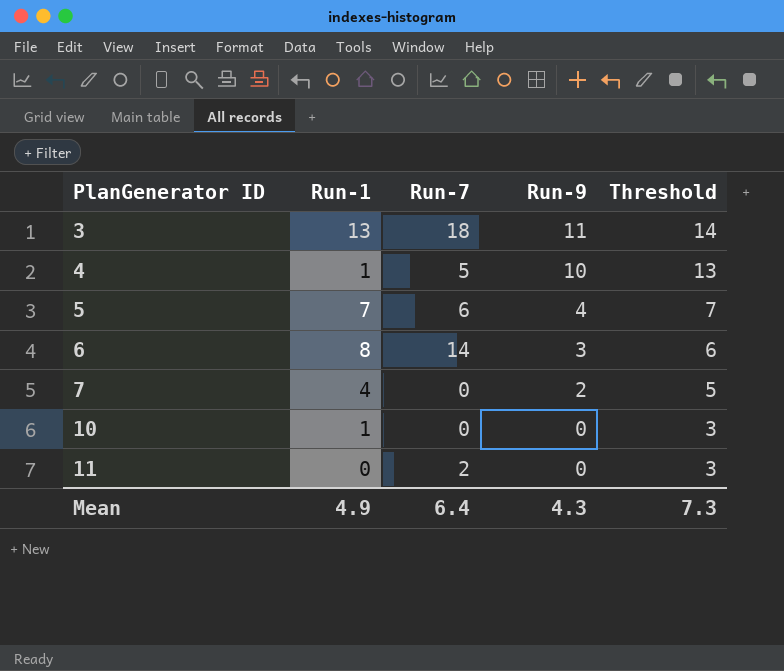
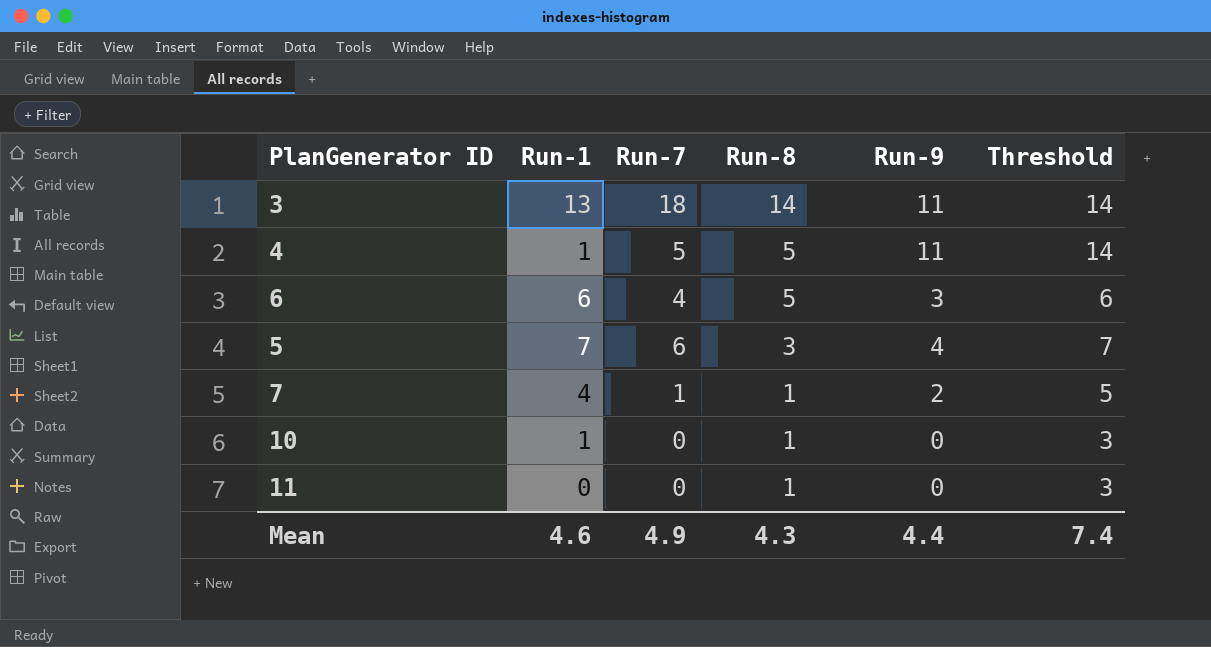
row order: PlanGenerator ID ascending -> Run-8 descending
column Run-8 | position: none -> 4
4 | Run-9: 10 -> 11
4 | Threshold: 13 -> 14
6 | Run-1: 8 -> 6
6 | Run-7: 14 -> 4
7 | Run-7: 0 -> 1
11 | Run-7: 2 -> 0
Mean | Run-1: 4.9 -> 4.6
Mean | Run-7: 6.4 -> 4.9
Mean | Run-9: 4.3 -> 4.4
Mean | Threshold: 7.3 -> 7.4

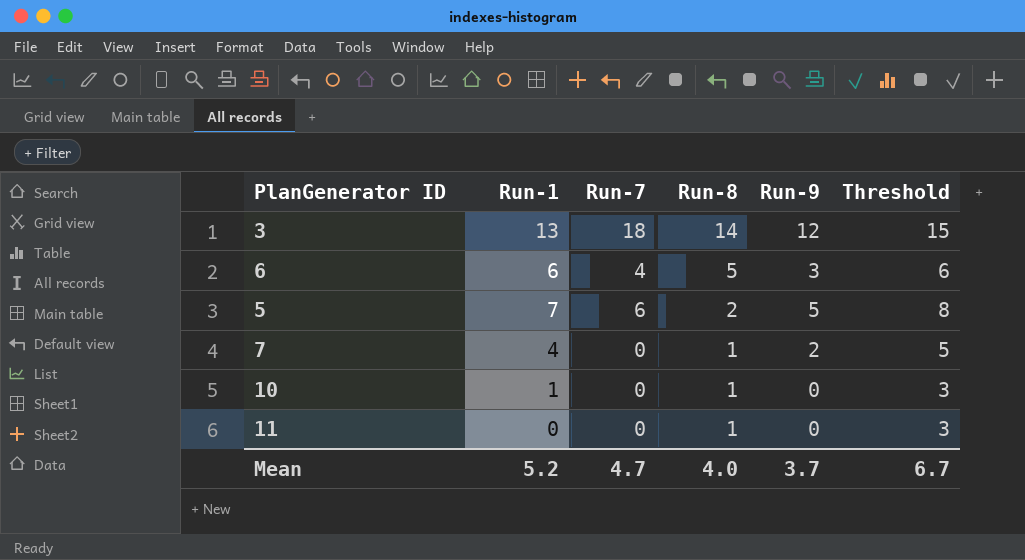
row 4: 1 | 5 | 5 | 11 | 14 -> none
3 | Run-9: 11 -> 12
3 | Threshold: 14 -> 15
5 | Run-8: 3 -> 2
5 | Run-9: 4 -> 5
5 | Threshold: 7 -> 8
7 | Run-7: 1 -> 0
Mean | Run-1: 4.6 -> 5.2
Mean | Run-7: 4.9 -> 4.7
Mean | Run-8: 4.3 -> 4.0
Mean | Run-9: 4.4 -> 3.7
Mean | Threshold: 7.4 -> 6.7

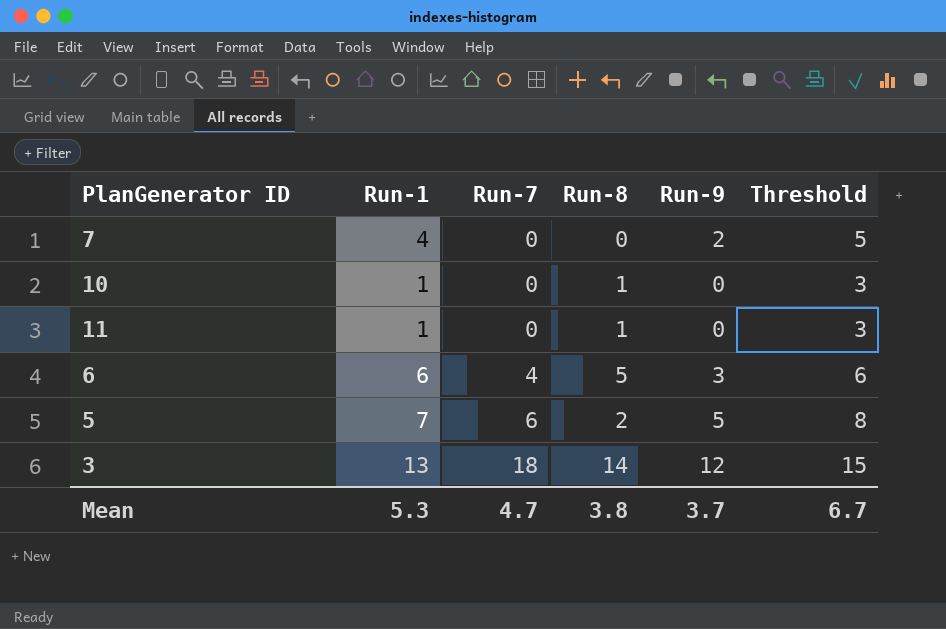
row order: Run-8 descending -> Run-7 ascending
7 | Run-8: 1 -> 0
11 | Run-1: 0 -> 1
Mean | Run-1: 5.2 -> 5.3
Mean | Run-8: 4.0 -> 3.8

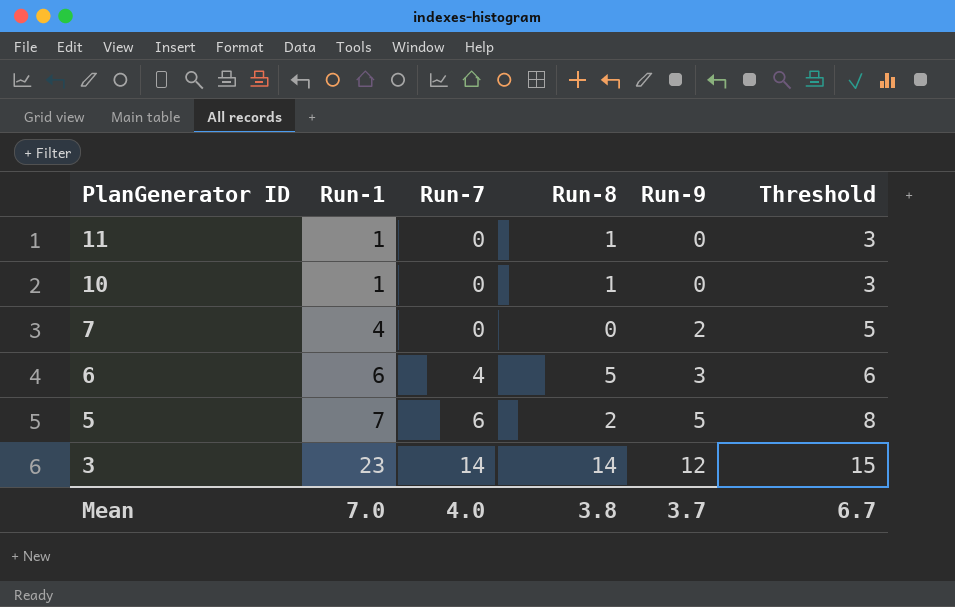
row order: Run-7 ascending -> PlanGenerator ID descending
3 | Run-1: 13 -> 23
3 | Run-7: 18 -> 14
Mean | Run-1: 5.3 -> 7.0
Mean | Run-7: 4.7 -> 4.0

